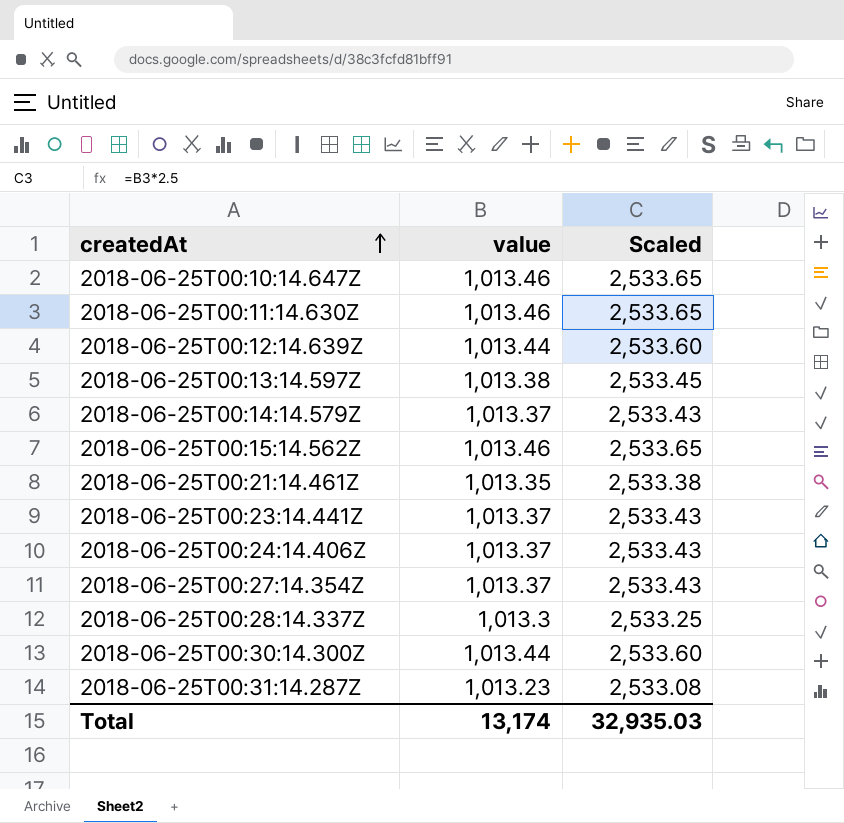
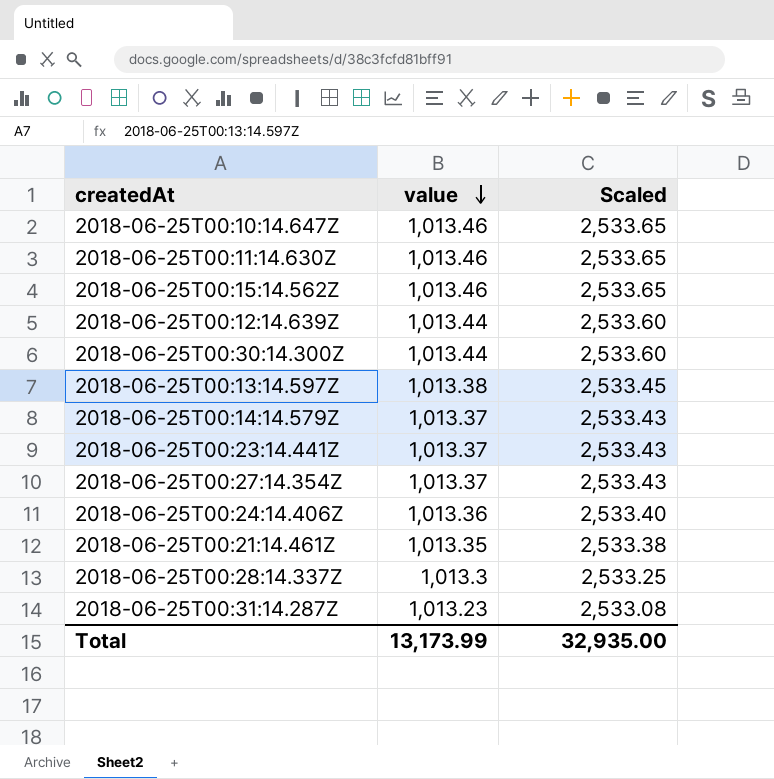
row order: createdAt ascending -> value descending
2018-06-25T00:24:14.406Z | value: 1,013.37 -> 1,013.36
2018-06-25T00:24:14.406Z | Scaled: 2,533.43 -> 2,533.40
Total | value: 13,174 -> 13,173.99
Total | Scaled: 32,935.03 -> 32,935.00

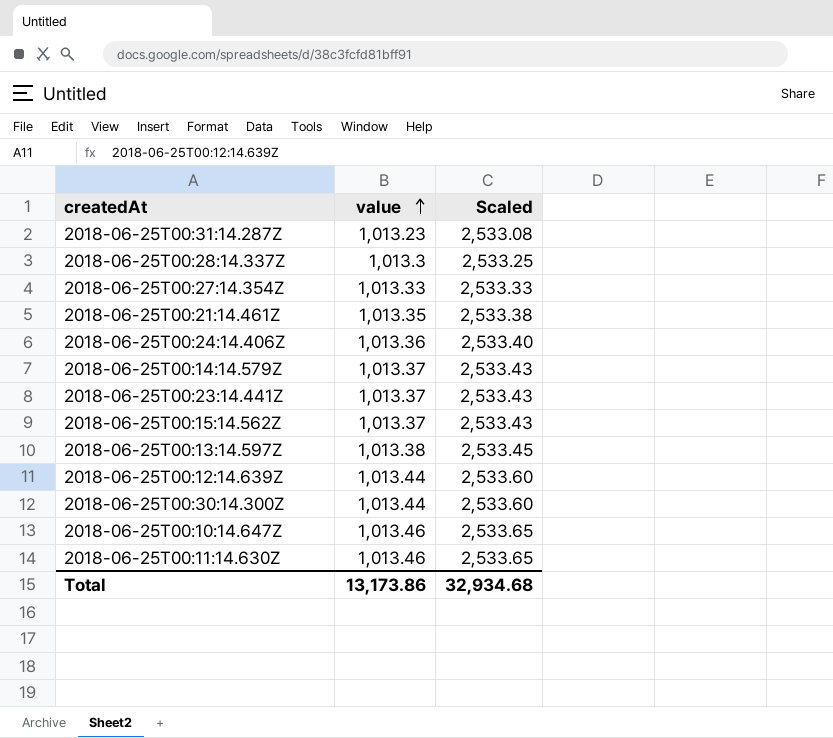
row order: value descending -> value ascending
2018-06-25T00:27:14.354Z | value: 1,013.37 -> 1,013.33
2018-06-25T00:27:14.354Z | Scaled: 2,533.43 -> 2,533.33
2018-06-25T00:15:14.562Z | value: 1,013.46 -> 1,013.37
2018-06-25T00:15:14.562Z | Scaled: 2,533.65 -> 2,533.43
Total | value: 13,173.99 -> 13,173.86
Total | Scaled: 32,935.00 -> 32,934.68

